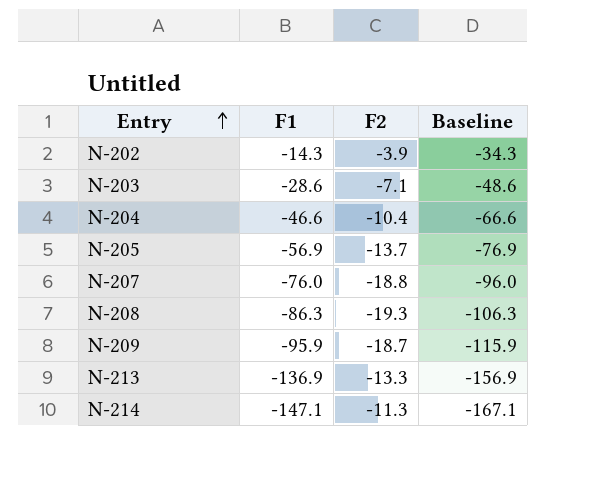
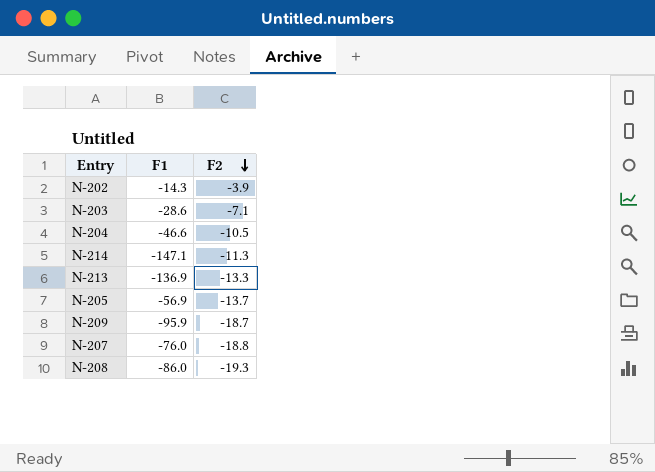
row order: Entry ascending -> F2 descending
column Baseline | formula: [F1] - 20 -> none
N-204 | F2: -10.4 -> -10.5
N-208 | F1: -86.3 -> -86.0

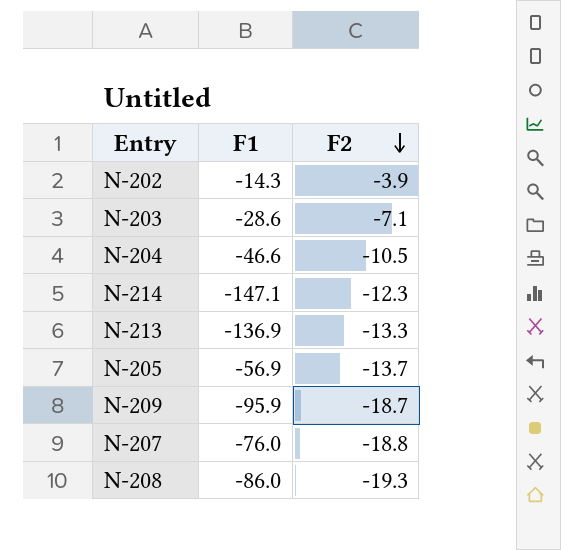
N-214 | F2: -11.3 -> -12.3

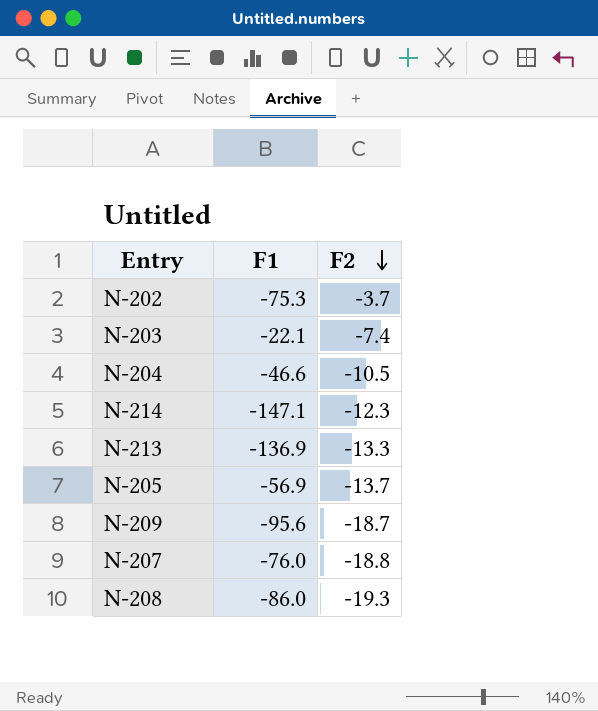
N-202 | F1: -14.3 -> -75.3
N-202 | F2: -3.9 -> -3.7
N-203 | F1: -28.6 -> -22.1
N-203 | F2: -7.1 -> -7.4
N-209 | F1: -95.9 -> -95.6

